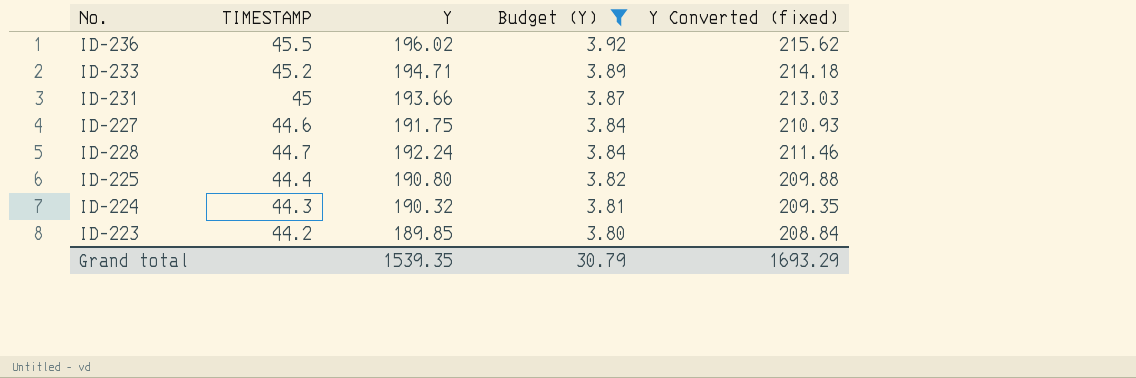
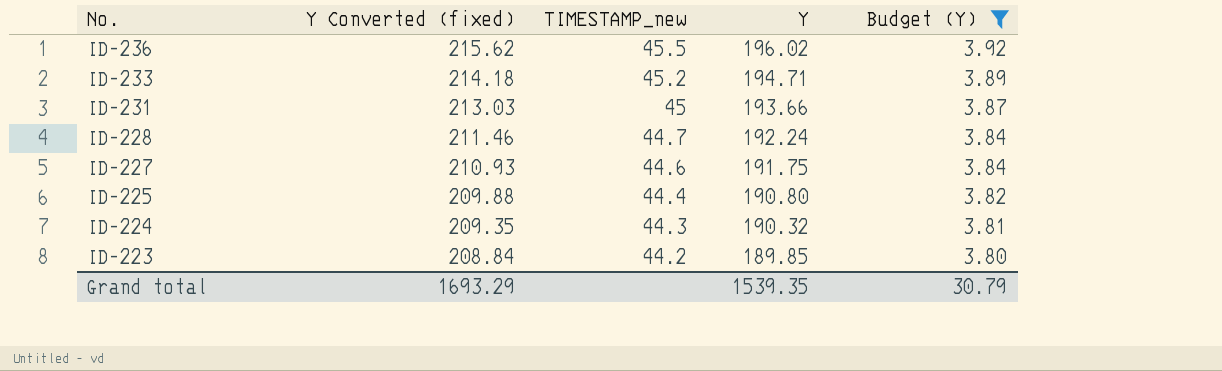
row order: Budget (Y) descending -> No. descending
column Y Converted (fixed) | position: 5 -> 2
column name: TIMESTAMP -> TIMESTAMP_new

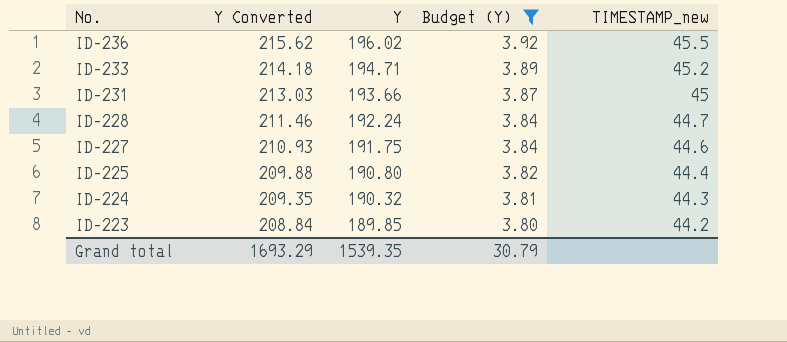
column name: Y Converted (fixed) -> Y Converted
column TIMESTAMP_new | position: 3 -> 5

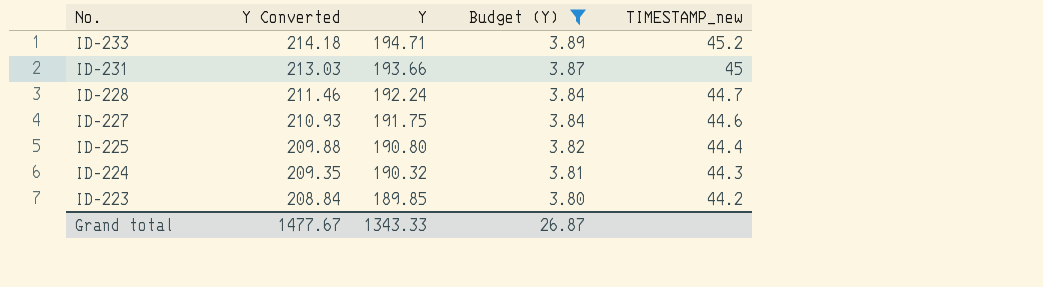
row ID-236: 215.62 | 196.02 | 3.92 | 45.5 -> none
Grand total | Y Converted: 1693.29 -> 1477.67
Grand total | Y: 1539.35 -> 1343.33
Grand total | Budget (Y): 30.79 -> 26.87

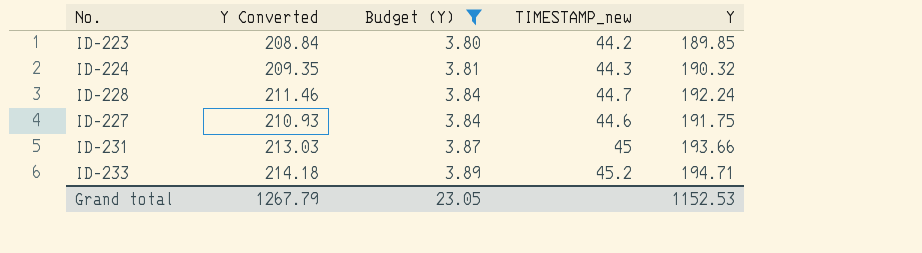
row order: No. descending -> Budget (Y) ascending
column Y | position: 3 -> 5
row ID-225: 209.88 | 190.80 | 3.82 | 44.4 -> none
Grand total | Y Converted: 1477.67 -> 1267.79
Grand total | Budget (Y): 26.87 -> 23.05
Grand total | Y: 1343.33 -> 1152.53

